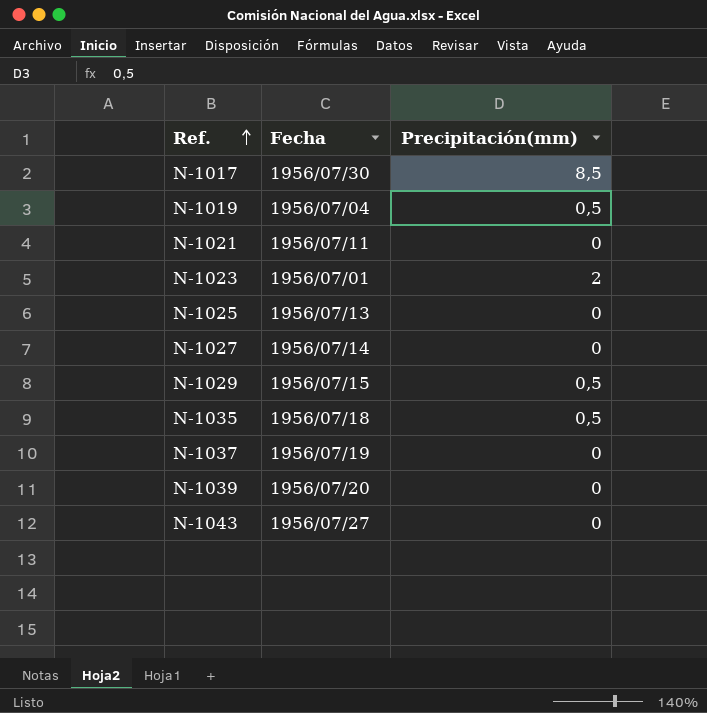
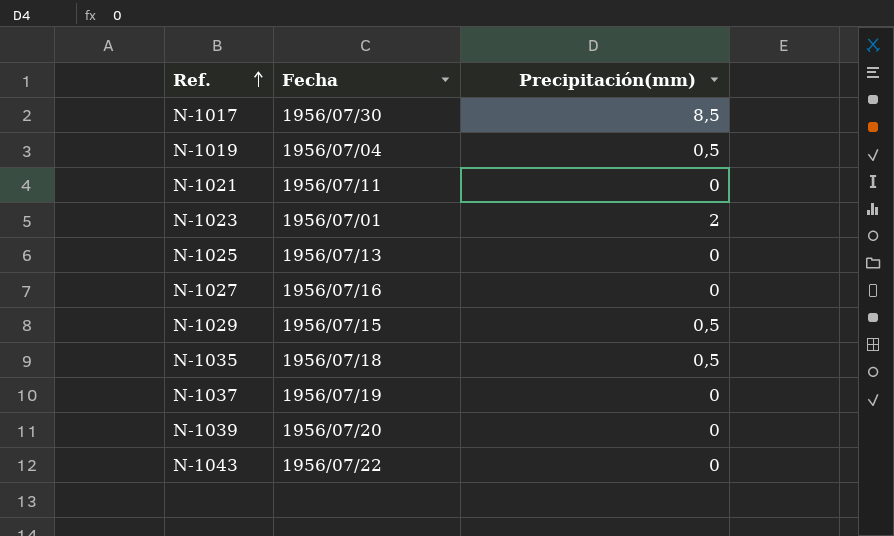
N-1027 | Fecha: 1956/07/14 -> 1956/07/16
N-1043 | Fecha: 1956/07/27 -> 1956/07/22

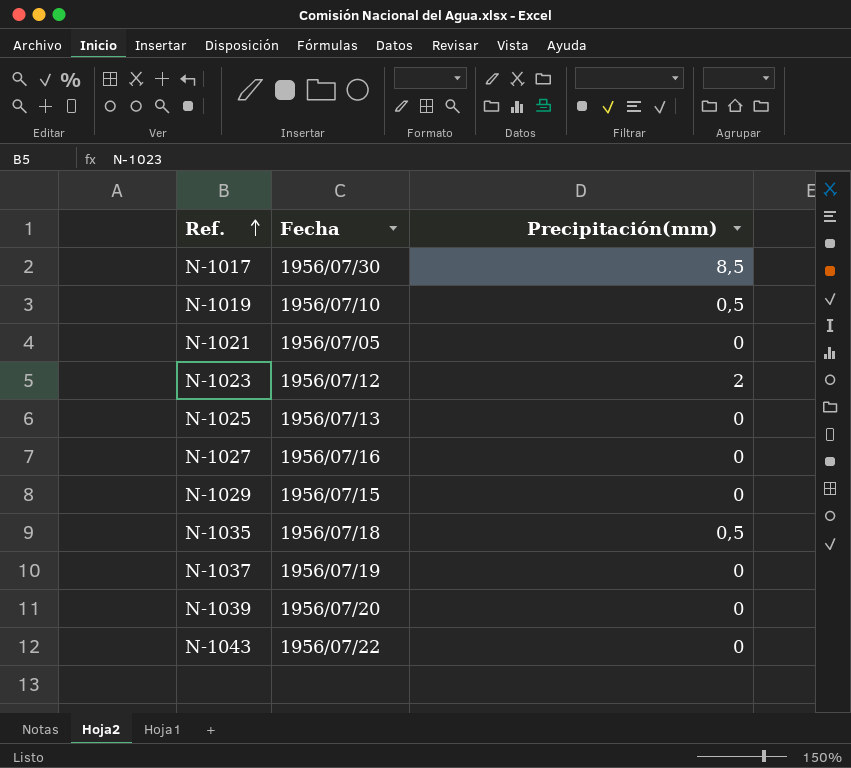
N-1019 | Fecha: 1956/07/04 -> 1956/07/10
N-1021 | Fecha: 1956/07/11 -> 1956/07/05
N-1023 | Fecha: 1956/07/01 -> 1956/07/12
N-1029 | Precipitación(mm): 0,5 -> 0

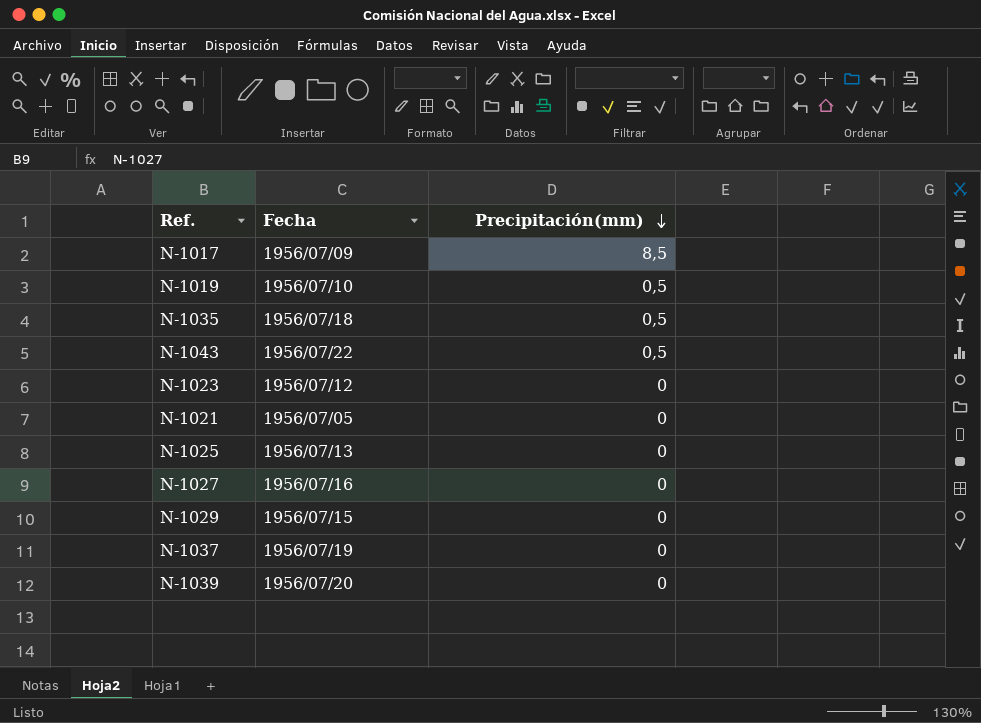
row order: Ref. ascending -> Precipitación(mm) descending
N-1017 | Fecha: 1956/07/30 -> 1956/07/09
N-1043 | Precipitación(mm): 0 -> 0,5
N-1023 | Precipitación(mm): 2 -> 0

